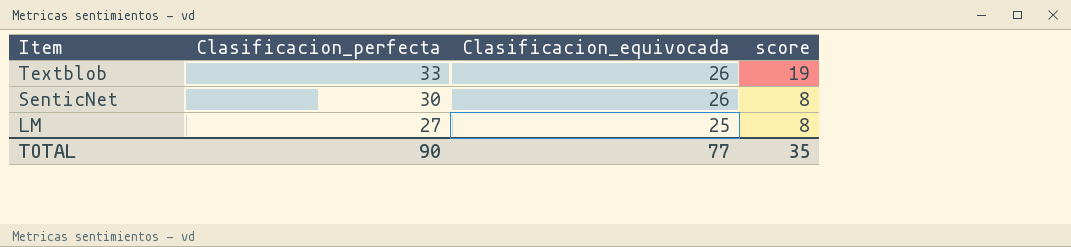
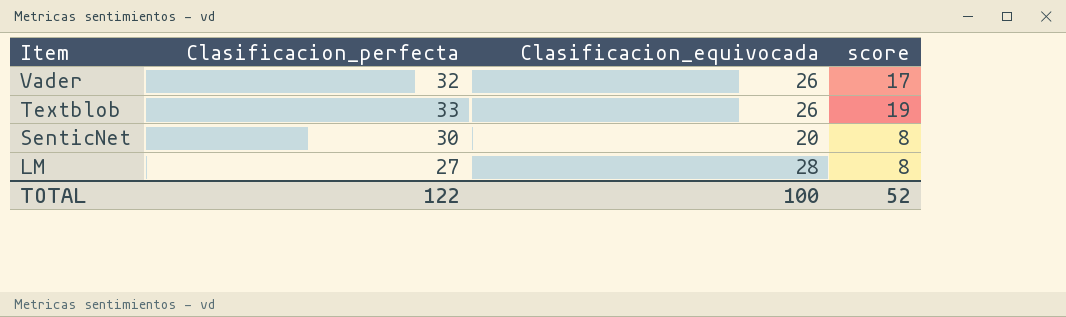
row Vader: none -> 32 | 26 | 17
SenticNet | Clasificacion_equivocada: 26 -> 20
LM | Clasificacion_equivocada: 25 -> 28
TOTAL | Clasificacion_perfecta: 90 -> 122
TOTAL | Clasificacion_equivocada: 77 -> 100
TOTAL | score: 35 -> 52

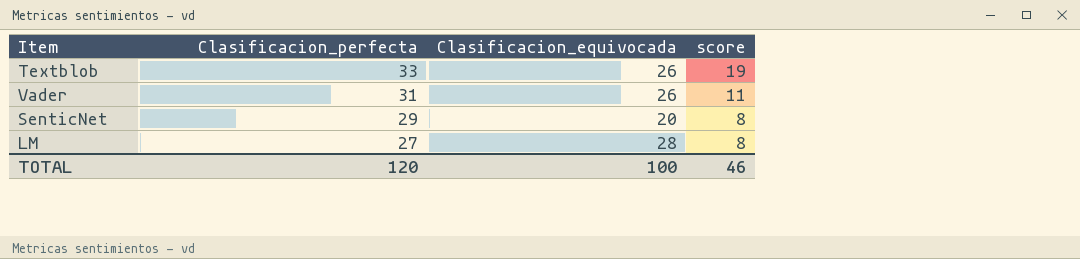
row order: Item descending -> Clasificacion_perfecta descending
Vader | Clasificacion_perfecta: 32 -> 31
Vader | score: 17 -> 11
SenticNet | Clasificacion_perfecta: 30 -> 29
TOTAL | Clasificacion_perfecta: 122 -> 120
TOTAL | score: 52 -> 46

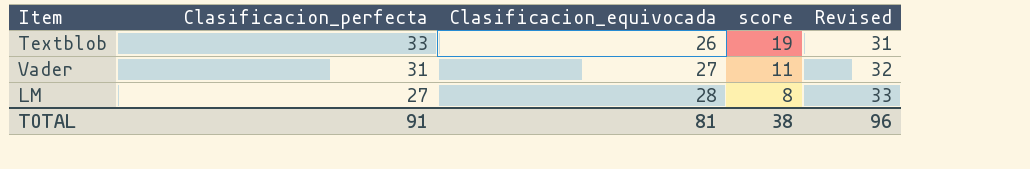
column Revised | formula: none -> [Clasificacion_equivocada] + 5
row SenticNet: 29 | 20 | 8 -> none
Vader | Clasificacion_equivocada: 26 -> 27
TOTAL | Clasificacion_perfecta: 120 -> 91
TOTAL | Clasificacion_equivocada: 100 -> 81
TOTAL | score: 46 -> 38

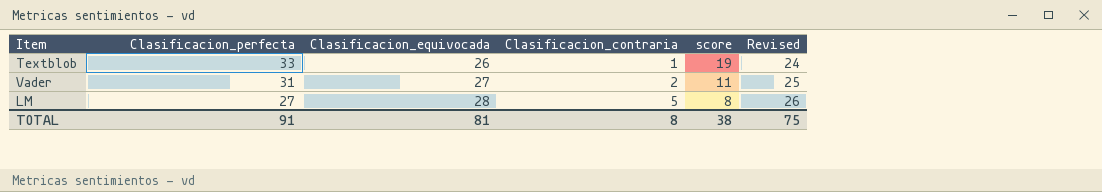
column Clasificacion_contraria | position: none -> 4
column Revised | formula: [Clasificacion_equivocada] + 5 -> [Clasificacion_equivocada] - 2
TOTAL | Revised: 96 -> 75

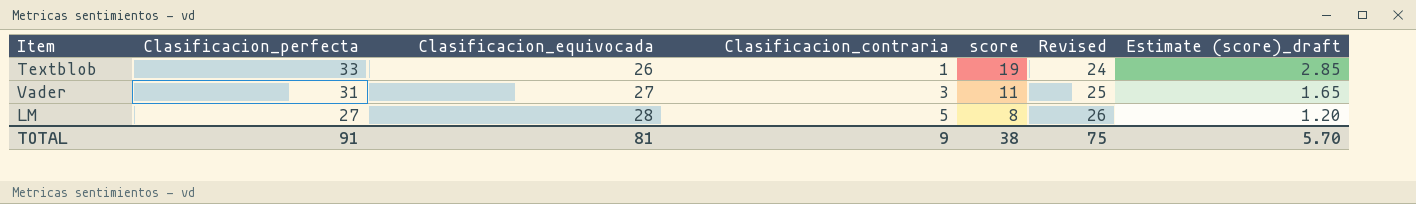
column Estimate (score)_draft | formula: none -> [score] * 0.15
Vader | Clasificacion_contraria: 2 -> 3
TOTAL | Clasificacion_contraria: 8 -> 9

